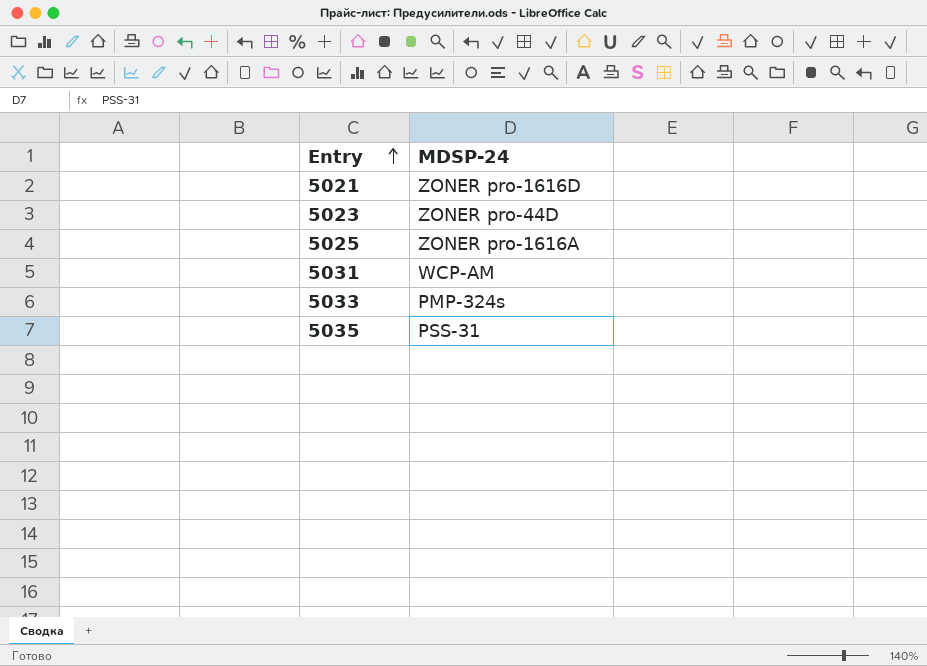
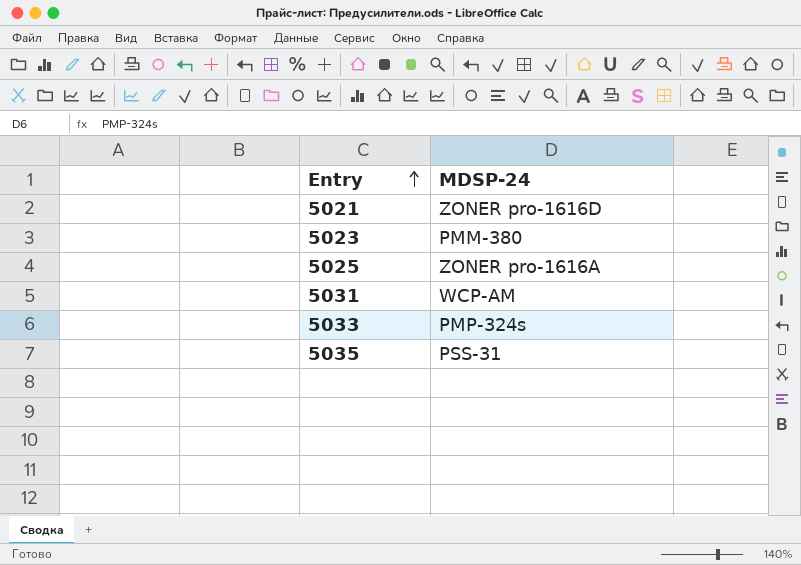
5023 | MDSP-24: ZONER pro-44D -> PMM-380

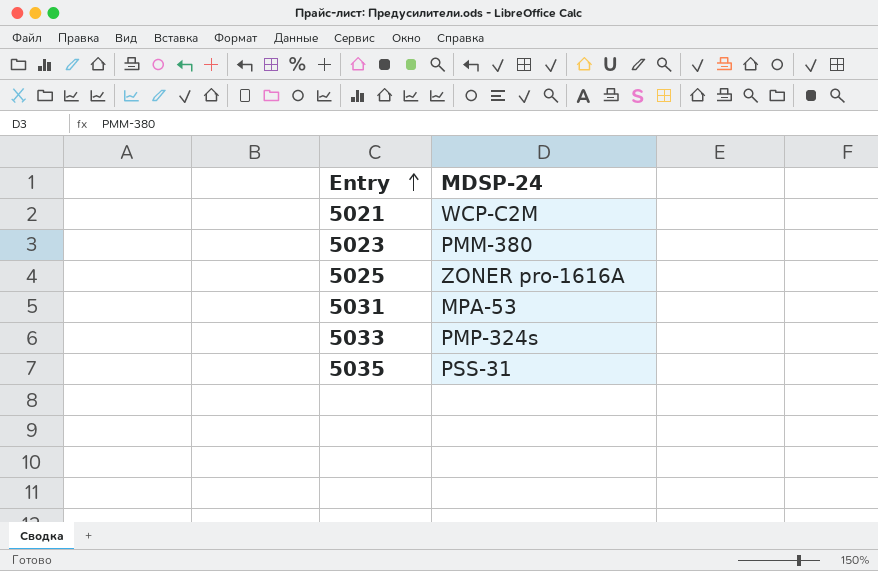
5021 | MDSP-24: ZONER pro-1616D -> WCP-C2M
5031 | MDSP-24: WCP-AM -> MPA-53

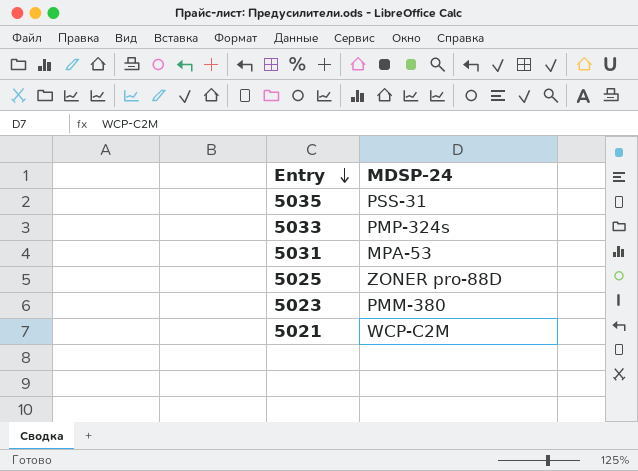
row order: Entry ascending -> Entry descending
5025 | MDSP-24: ZONER pro-1616A -> ZONER pro-88D

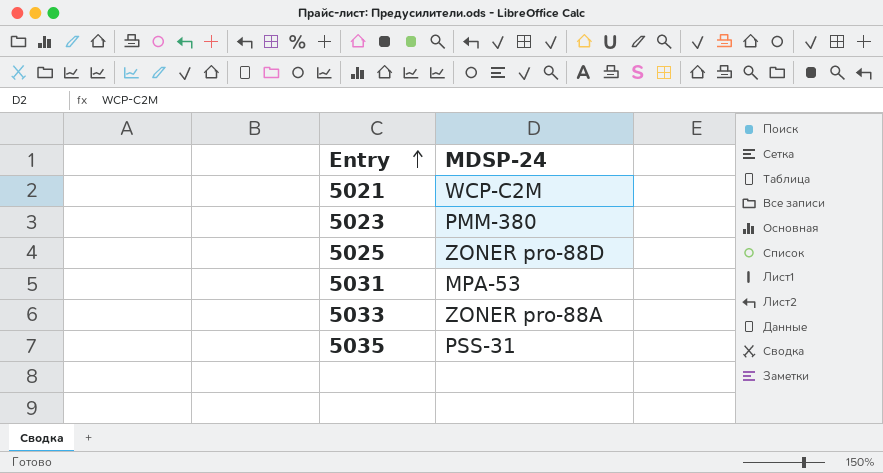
row order: Entry descending -> Entry ascending
5033 | MDSP-24: PMP-324s -> ZONER pro-88A

